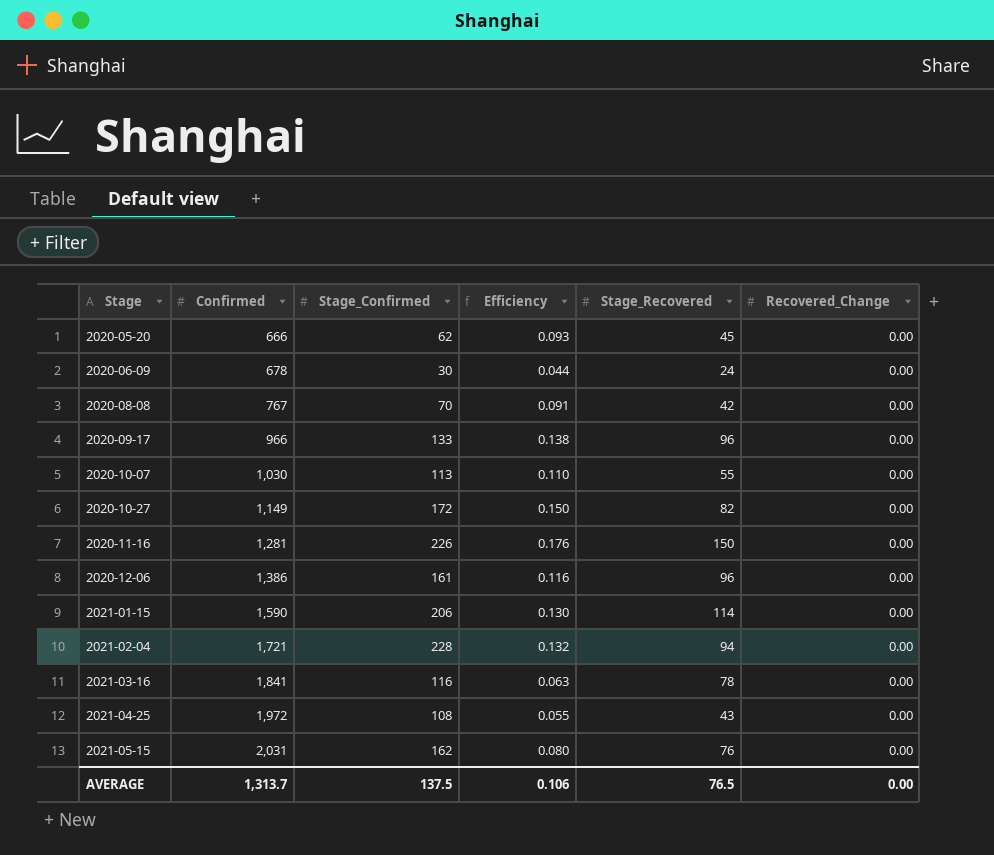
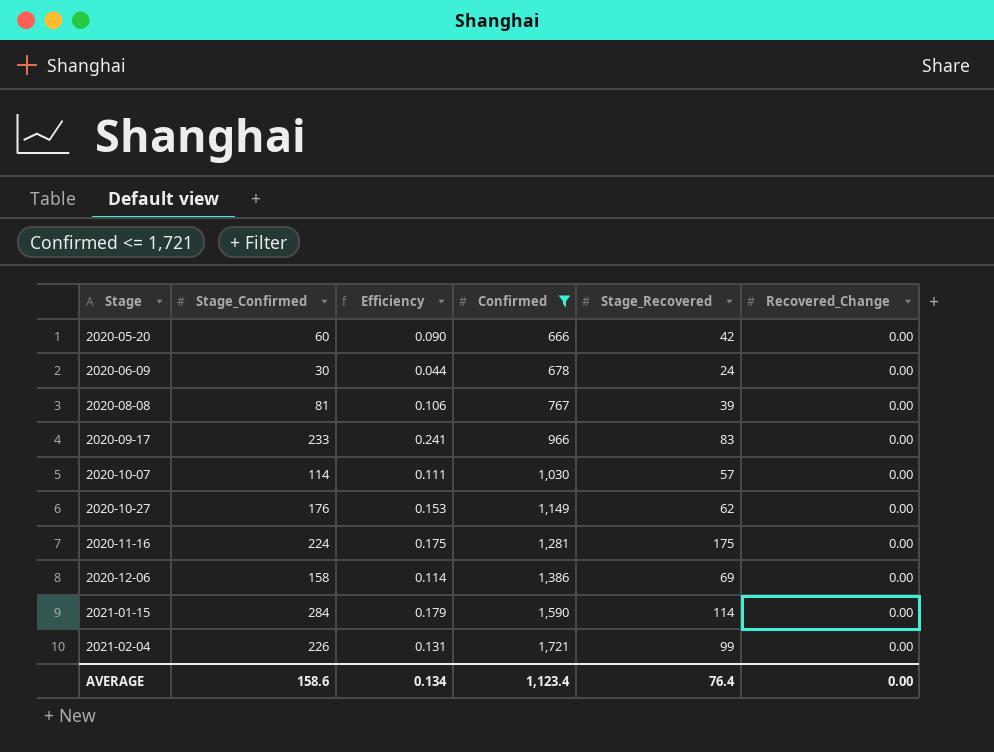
filter: none -> Confirmed <= 1,721
column Confirmed | position: 2 -> 4
2020-05-20 | Stage_Confirmed: 62 -> 60
2020-05-20 | Efficiency: 0.093 -> 0.090
2020-05-20 | Stage_Recovered: 45 -> 42
2020-08-08 | Stage_Confirmed: 70 -> 81
2020-08-08 | Efficiency: 0.091 -> 0.106
2020-08-08 | Stage_Recovered: 42 -> 39
2020-09-17 | Stage_Confirmed: 133 -> 233
2020-09-17 | Efficiency: 0.138 -> 0.241
2020-09-17 | Stage_Recovered: 96 -> 83
2020-10-07 | Stage_Confirmed: 113 -> 114
2020-10-07 | Efficiency: 0.110 -> 0.111
2020-10-07 | Stage_Recovered: 55 -> 57
2020-10-27 | Stage_Confirmed: 172 -> 176
2020-10-27 | Efficiency: 0.150 -> 0.153
2020-10-27 | Stage_Recovered: 82 -> 62
2020-11-16 | Stage_Confirmed: 226 -> 224
2020-11-16 | Efficiency: 0.176 -> 0.175
2020-11-16 | Stage_Recovered: 150 -> 175
2020-12-06 | Stage_Confirmed: 161 -> 158
2020-12-06 | Efficiency: 0.116 -> 0.114
2020-12-06 | Stage_Recovered: 96 -> 69
2021-01-15 | Stage_Confirmed: 206 -> 284
2021-01-15 | Efficiency: 0.130 -> 0.179
2021-02-04 | Stage_Confirmed: 228 -> 226
2021-02-04 | Efficiency: 0.132 -> 0.131
2021-02-04 | Stage_Recovered: 94 -> 99
AVERAGE | Stage_Confirmed: 137.5 -> 158.6
AVERAGE | Efficiency: 0.106 -> 0.134
AVERAGE | Confirmed: 1,313.7 -> 1,123.4
AVERAGE | Stage_Recovered: 76.5 -> 76.4

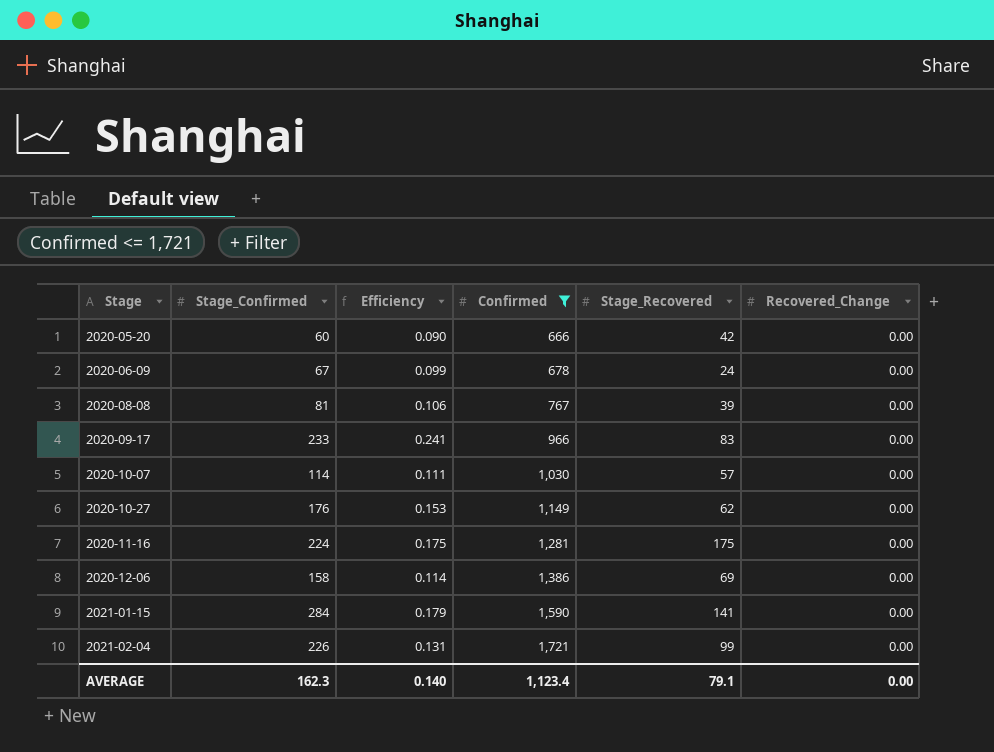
2020-06-09 | Stage_Confirmed: 30 -> 67
2020-06-09 | Efficiency: 0.044 -> 0.099
2021-01-15 | Stage_Recovered: 114 -> 141
AVERAGE | Stage_Confirmed: 158.6 -> 162.3
AVERAGE | Efficiency: 0.134 -> 0.140
AVERAGE | Stage_Recovered: 76.4 -> 79.1

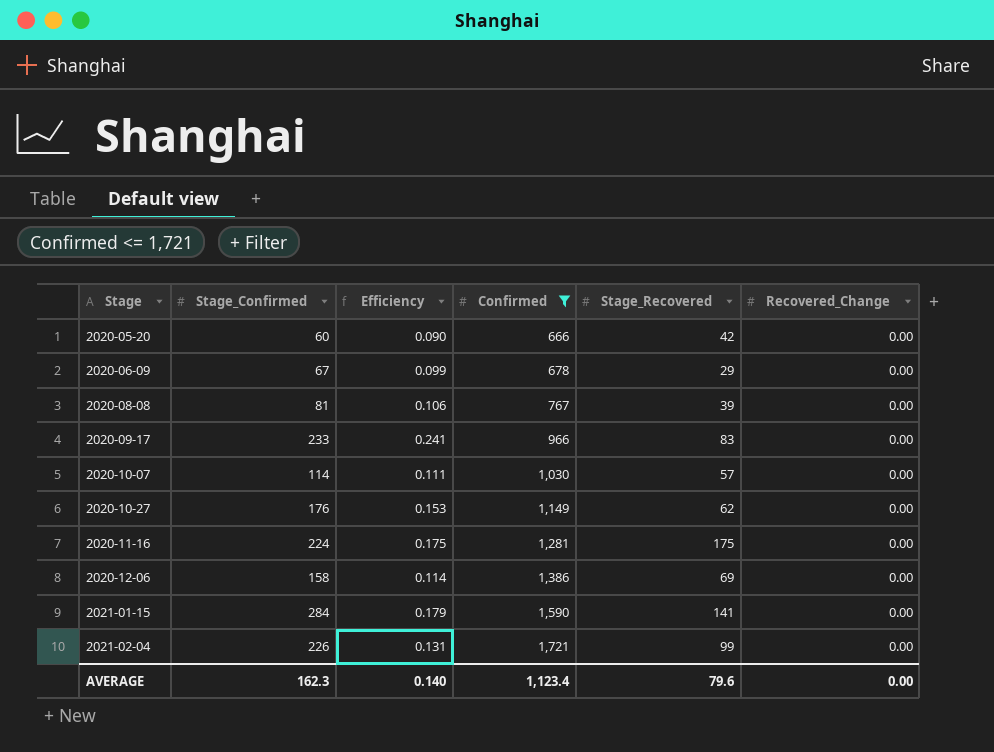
2020-06-09 | Stage_Recovered: 24 -> 29
AVERAGE | Stage_Recovered: 79.1 -> 79.6

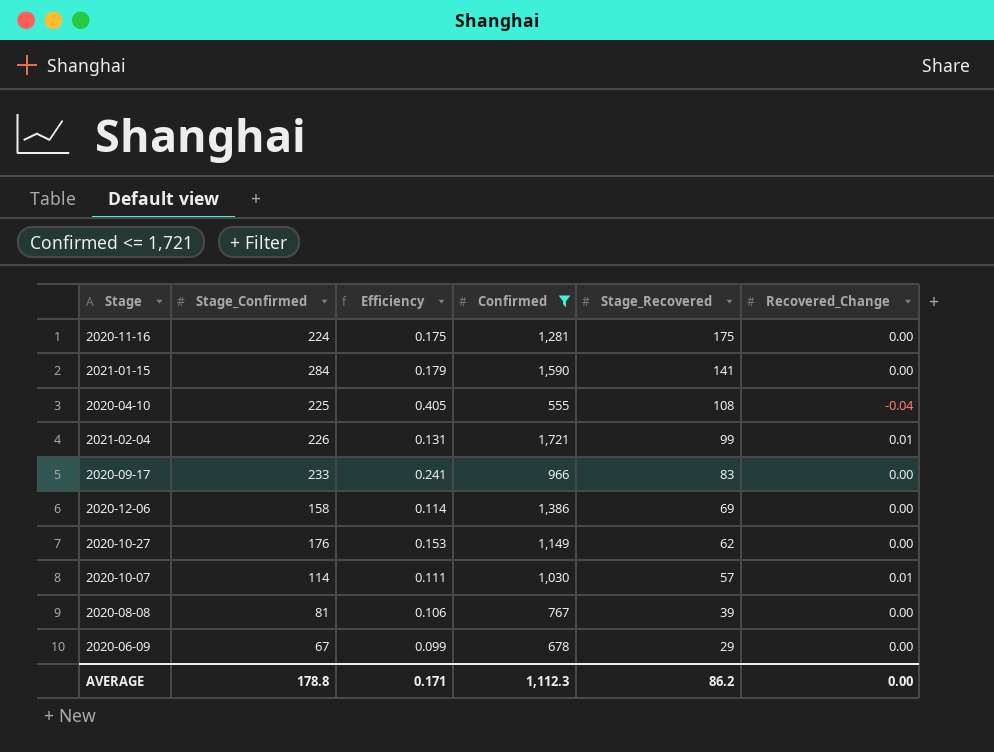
row order: Stage ascending -> Stage_Recovered descending
row 2020-05-20: 60 | 0.090 | 666 | 42 | 0.00 -> none
row 2020-04-10: none -> 225 | 0.405 | 555 | 108 | -0.04
2021-02-04 | Recovered_Change: 0.00 -> 0.01
2020-10-07 | Recovered_Change: 0.00 -> 0.01
AVERAGE | Stage_Confirmed: 162.3 -> 178.8
AVERAGE | Efficiency: 0.140 -> 0.171
AVERAGE | Confirmed: 1,123.4 -> 1,112.3
AVERAGE | Stage_Recovered: 79.6 -> 86.2

